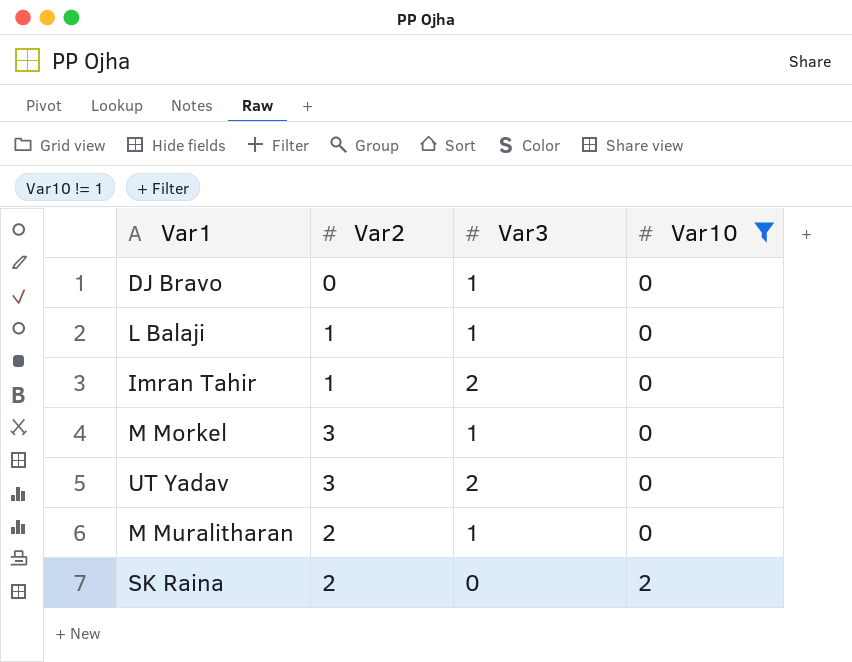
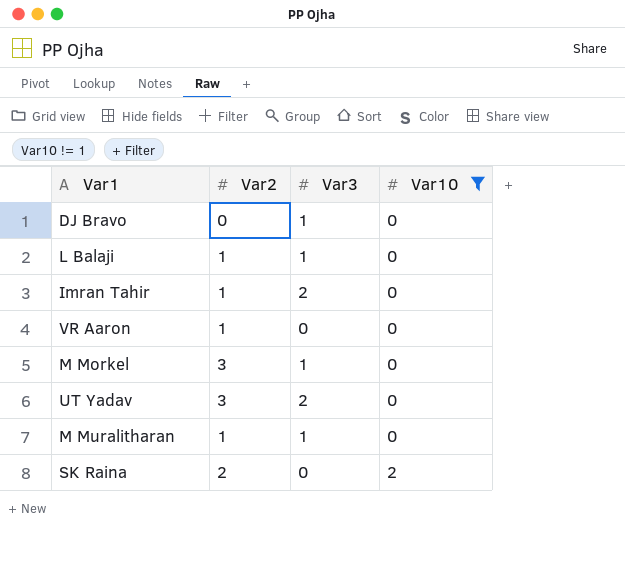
row VR Aaron: none -> 1 | 0 | 0
M Muralitharan | Var2: 2 -> 1

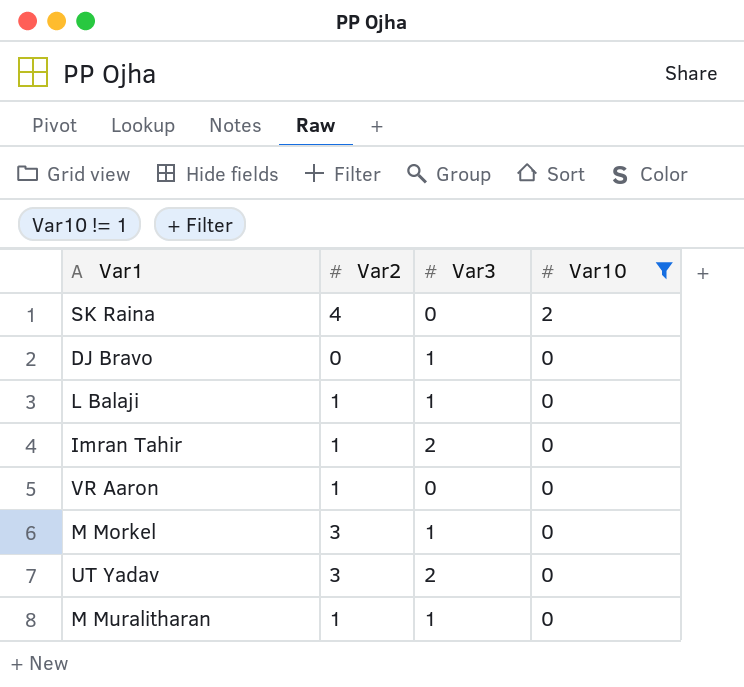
row order: Var10 ascending -> Var10 descending
SK Raina | Var2: 2 -> 4

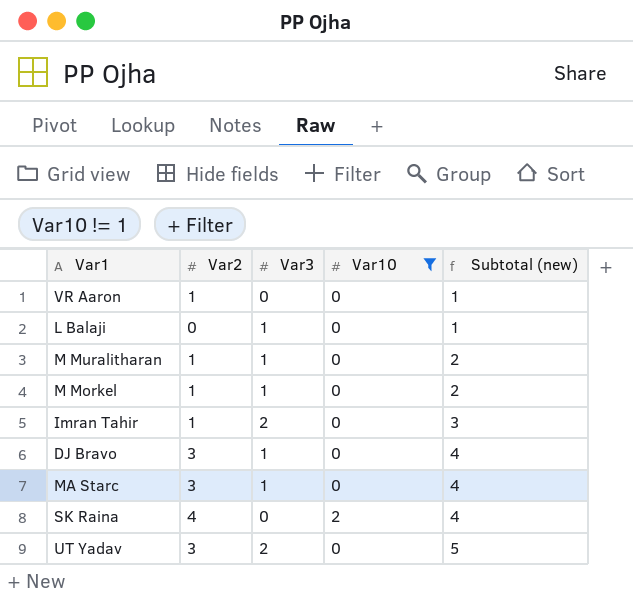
row order: Var10 descending -> Subtotal (new) ascending
column Subtotal (new) | formula: none -> [Var2] + [Var3]
L Balaji | Var2: 1 -> 0
M Morkel | Var2: 3 -> 1
DJ Bravo | Var2: 0 -> 3
row MA Starc: none -> 3 | 1 | 0 | 4

